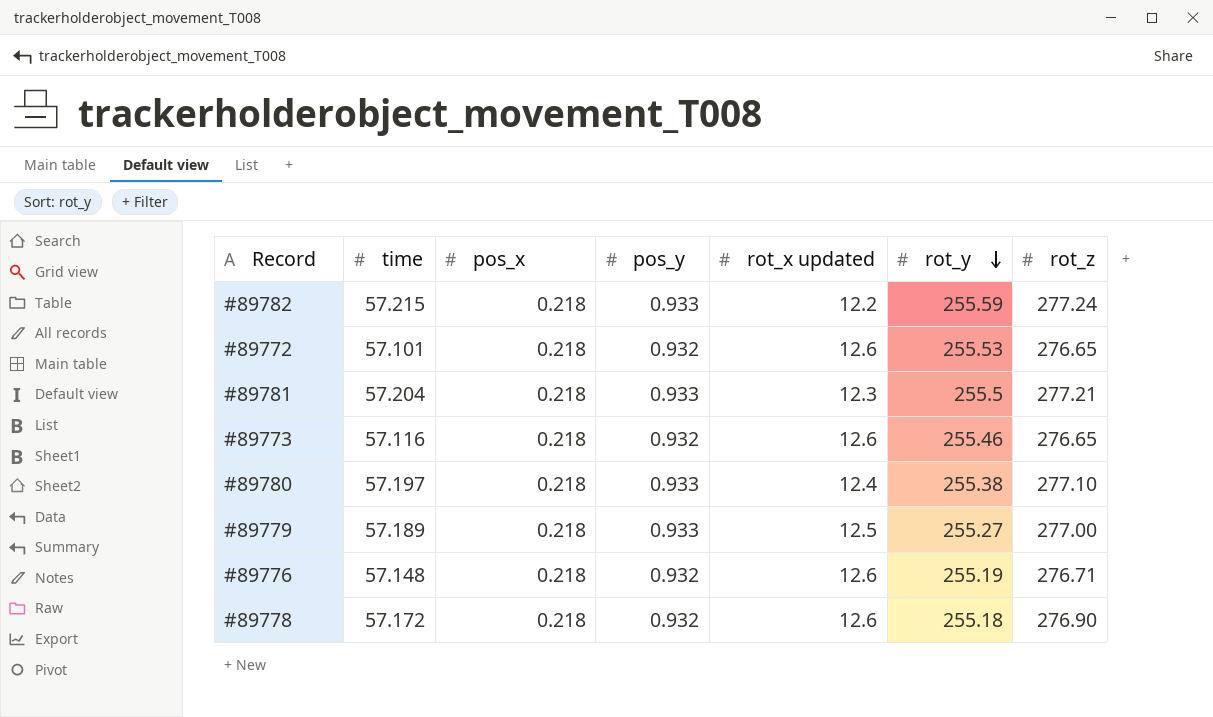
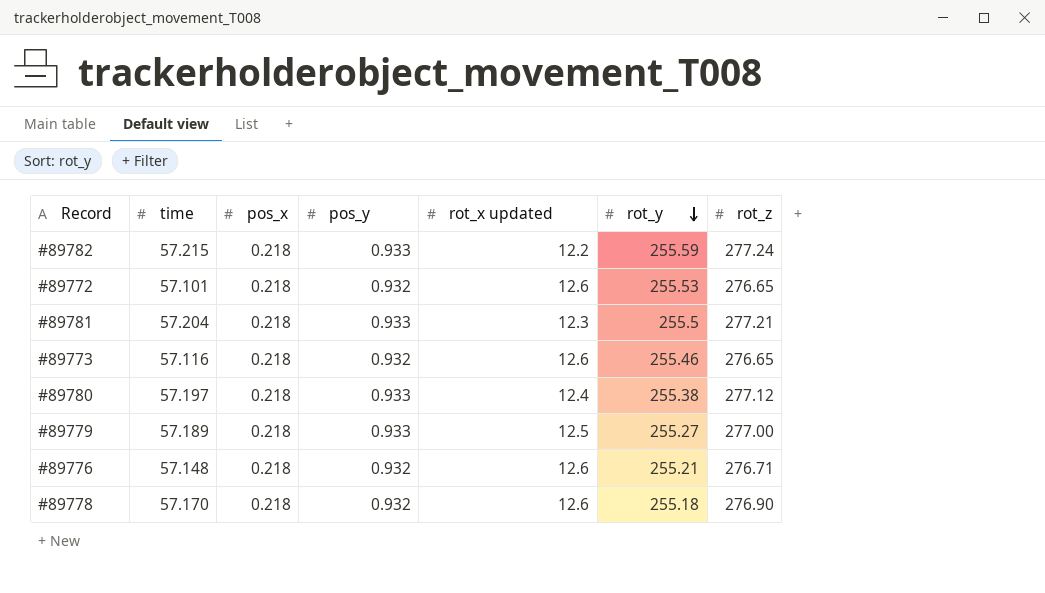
#89780 | rot_z: 277.10 -> 277.12
#89776 | rot_y: 255.19 -> 255.21
#89778 | time: 57.172 -> 57.170

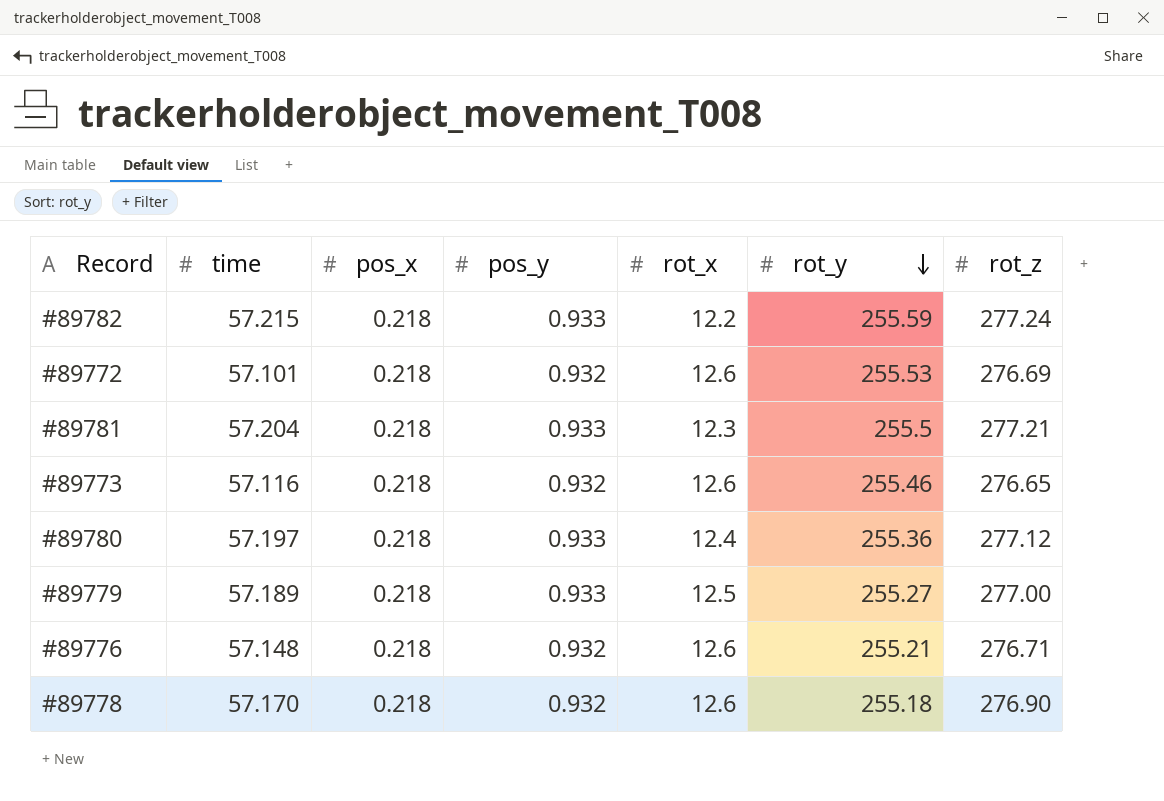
column name: rot_x updated -> rot_x
#89772 | rot_z: 276.65 -> 276.69
#89780 | rot_y: 255.38 -> 255.36

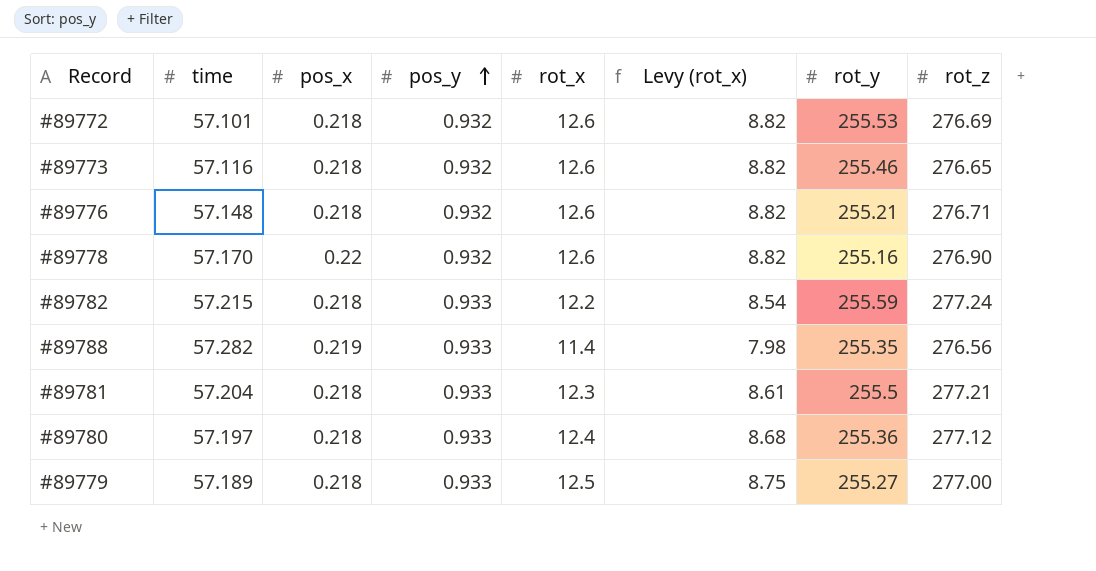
row order: rot_y descending -> pos_y ascending
column Levy (rot_x) | formula: none -> [rot_x] * 0.7
#89778 | pos_x: 0.218 -> 0.22
#89778 | rot_y: 255.18 -> 255.16
row #89788: none -> 57.282 | 0.219 | 0.933 | 11.4 | 7.98 | 255.35 | 276.56

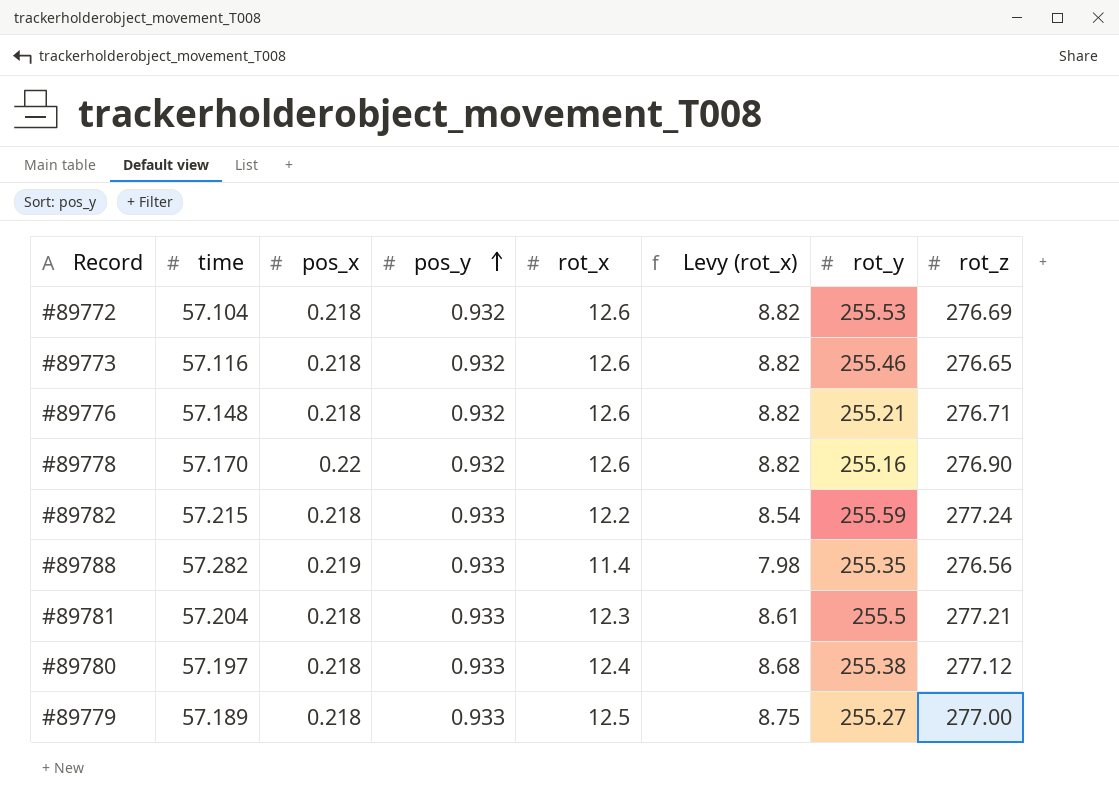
#89772 | time: 57.101 -> 57.104
#89780 | rot_y: 255.36 -> 255.38

